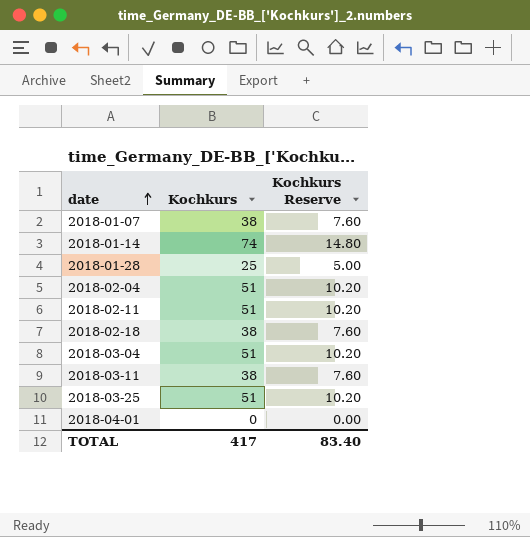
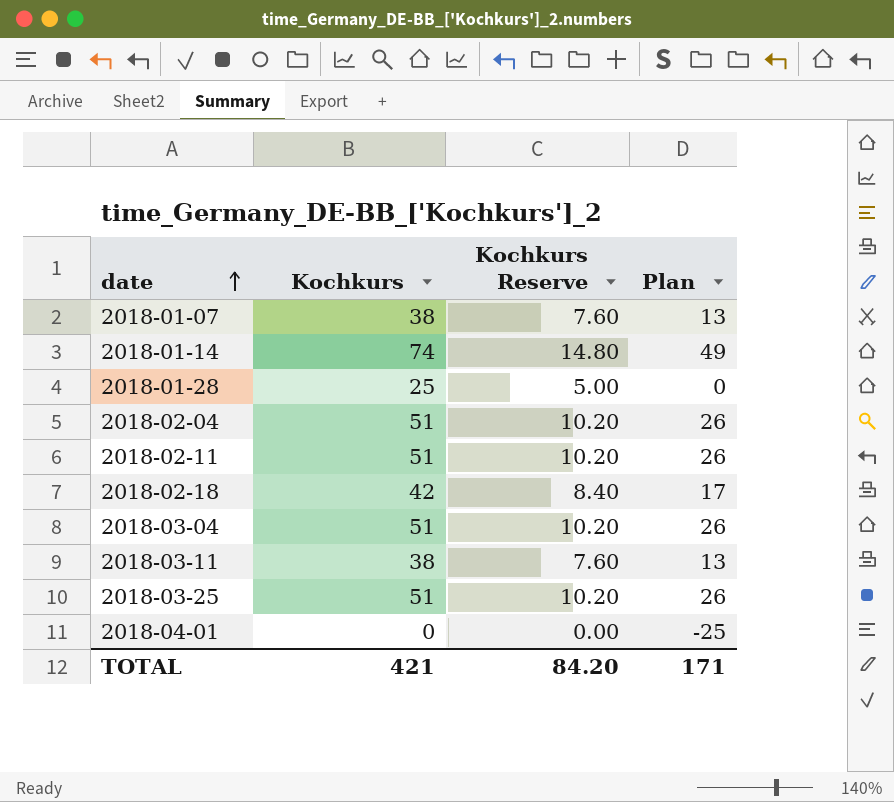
column Plan | formula: none -> [Kochkurs] - 25
2018-02-18 | Kochkurs: 38 -> 42
2018-02-18 | Kochkurs Reserve: 7.60 -> 8.40
TOTAL | Kochkurs: 417 -> 421
TOTAL | Kochkurs Reserve: 83.40 -> 84.20

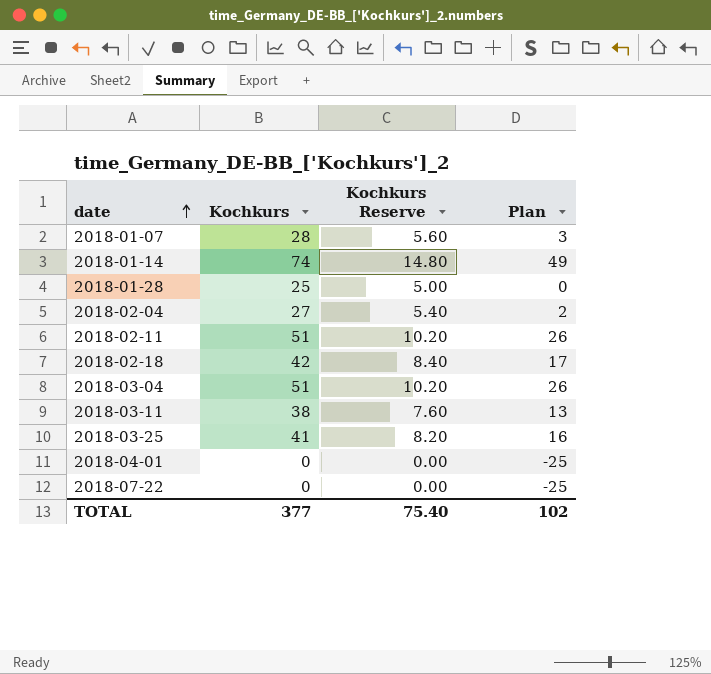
2018-01-07 | Kochkurs: 38 -> 28
2018-01-07 | Kochkurs Reserve: 7.60 -> 5.60
2018-01-07 | Plan: 13 -> 3
2018-02-04 | Kochkurs: 51 -> 27
2018-02-04 | Kochkurs Reserve: 10.20 -> 5.40
2018-02-04 | Plan: 26 -> 2
2018-03-25 | Kochkurs: 51 -> 41
2018-03-25 | Kochkurs Reserve: 10.20 -> 8.20
2018-03-25 | Plan: 26 -> 16
row 2018-07-22: none -> 0 | 0.00 | -25
TOTAL | Kochkurs: 421 -> 377
TOTAL | Kochkurs Reserve: 84.20 -> 75.40
TOTAL | Plan: 171 -> 102

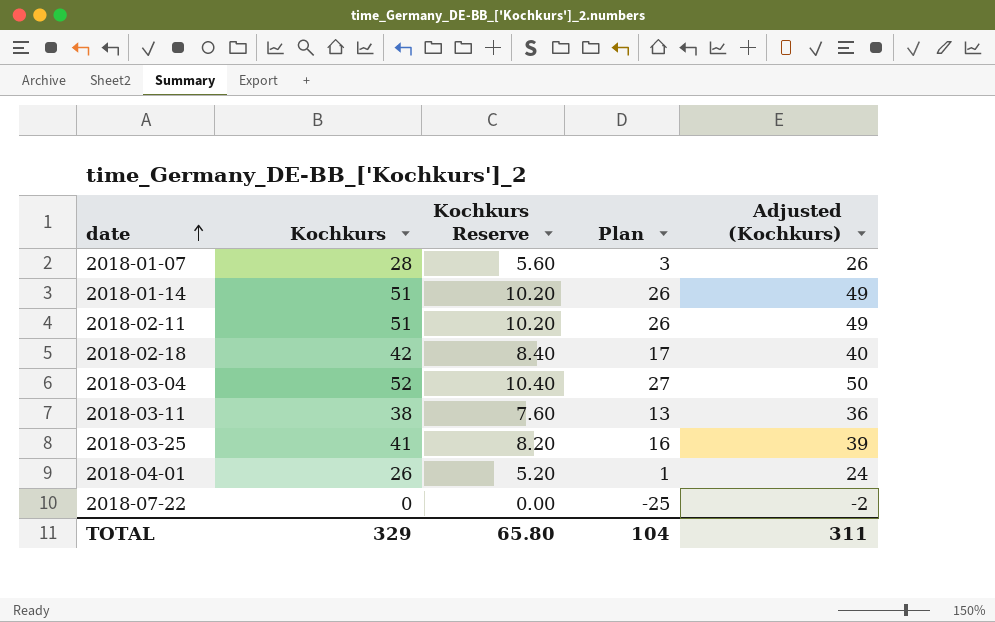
column Adjusted (Kochkurs) | formula: none -> [Kochkurs] - 2
row 2018-01-28: 25 | 5.00 | 0 -> none
row 2018-02-04: 27 | 5.40 | 2 -> none
2018-01-14 | Kochkurs: 74 -> 51
2018-01-14 | Kochkurs Reserve: 14.80 -> 10.20
2018-01-14 | Plan: 49 -> 26
2018-03-04 | Kochkurs: 51 -> 52
2018-03-04 | Kochkurs Reserve: 10.20 -> 10.40
2018-03-04 | Plan: 26 -> 27
2018-04-01 | Kochkurs: 0 -> 26
2018-04-01 | Kochkurs Reserve: 0.00 -> 5.20
2018-04-01 | Plan: -25 -> 1
TOTAL | Kochkurs: 377 -> 329
TOTAL | Kochkurs Reserve: 75.40 -> 65.80
TOTAL | Plan: 102 -> 104

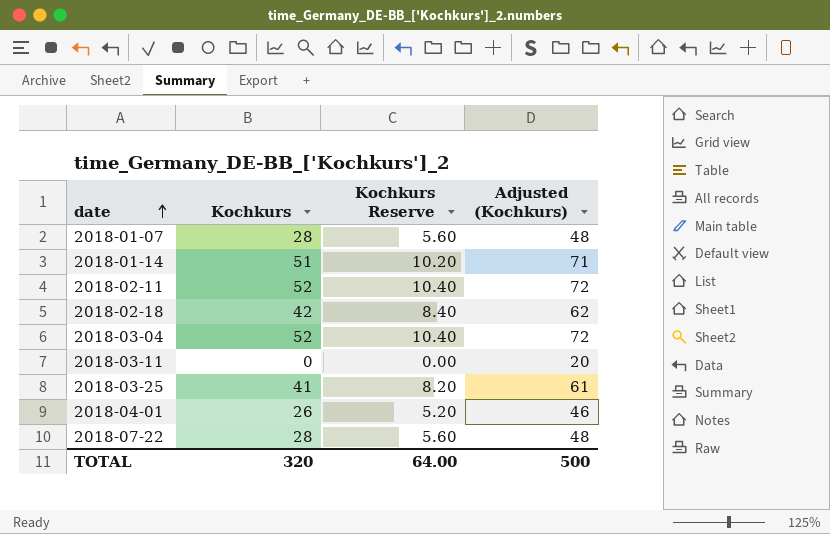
column Plan | formula: [Kochkurs] - 25 -> none
column Adjusted (Kochkurs) | formula: [Kochkurs] - 2 -> [Kochkurs] + 20
2018-02-11 | Kochkurs: 51 -> 52
2018-02-11 | Kochkurs Reserve: 10.20 -> 10.40
2018-03-11 | Kochkurs: 38 -> 0
2018-03-11 | Kochkurs Reserve: 7.60 -> 0.00
2018-07-22 | Kochkurs: 0 -> 28
2018-07-22 | Kochkurs Reserve: 0.00 -> 5.60
TOTAL | Kochkurs: 329 -> 320
TOTAL | Kochkurs Reserve: 65.80 -> 64.00
TOTAL | Adjusted (Kochkurs): 311 -> 500

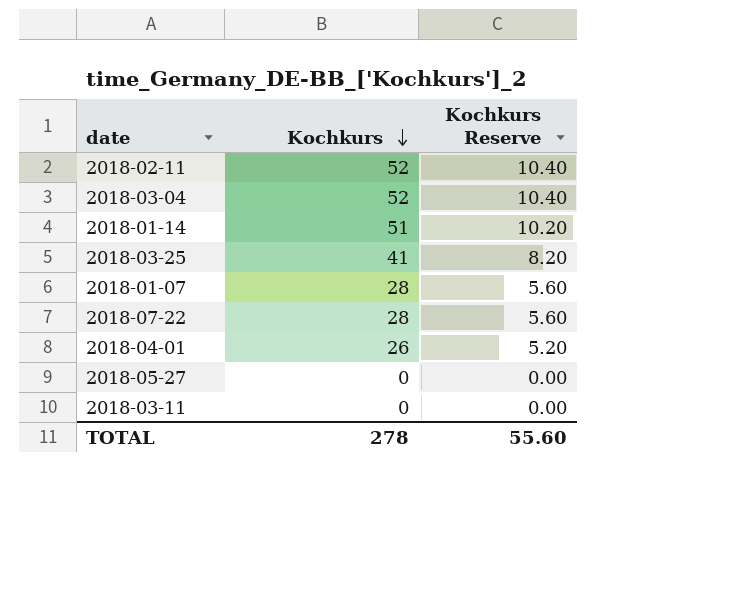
row order: date ascending -> Kochkurs descending
column Adjusted (Kochkurs) | formula: [Kochkurs] + 20 -> none
row 2018-02-18: 42 | 8.40 | 62 -> none
row 2018-05-27: none -> 0 | 0.00
TOTAL | Kochkurs: 320 -> 278
TOTAL | Kochkurs Reserve: 64.00 -> 55.60

